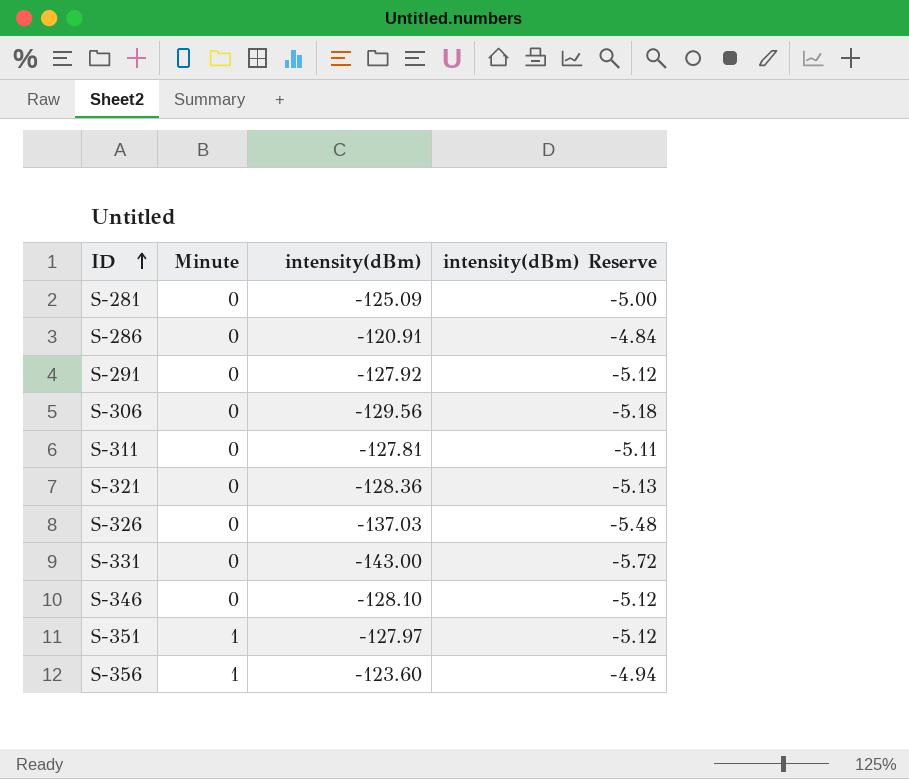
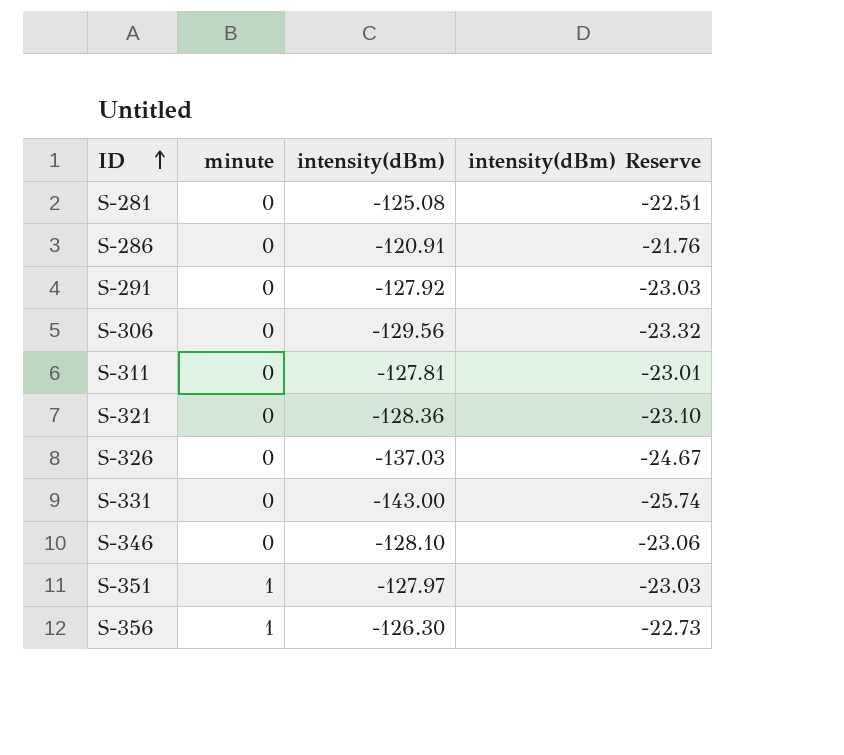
column name: Minute -> minute
column intensity(dBm) Reserve | formula: [intensity(dBm)] * 0.04 -> [intensity(dBm)] * 0.18
S-281 | intensity(dBm): -125.09 -> -125.08
S-356 | intensity(dBm): -123.60 -> -126.30

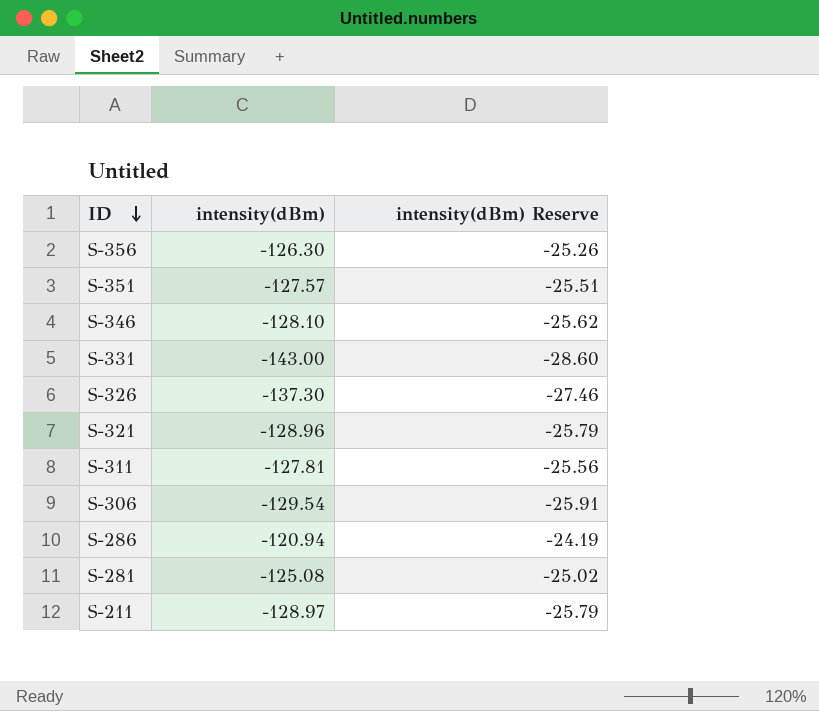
row order: ID ascending -> ID descending
column minute | position: 2 -> none
column intensity(dBm) Reserve | formula: [intensity(dBm)] * 0.18 -> [intensity(dBm)] * 0.2
row S-291: 0 | -127.92 | -23.03 -> none
S-351 | intensity(dBm): -127.97 -> -127.57
S-326 | intensity(dBm): -137.03 -> -137.30
S-321 | intensity(dBm): -128.36 -> -128.96
S-306 | intensity(dBm): -129.56 -> -129.54
S-286 | intensity(dBm): -120.91 -> -120.94
row S-211: none -> -128.97 | -25.79

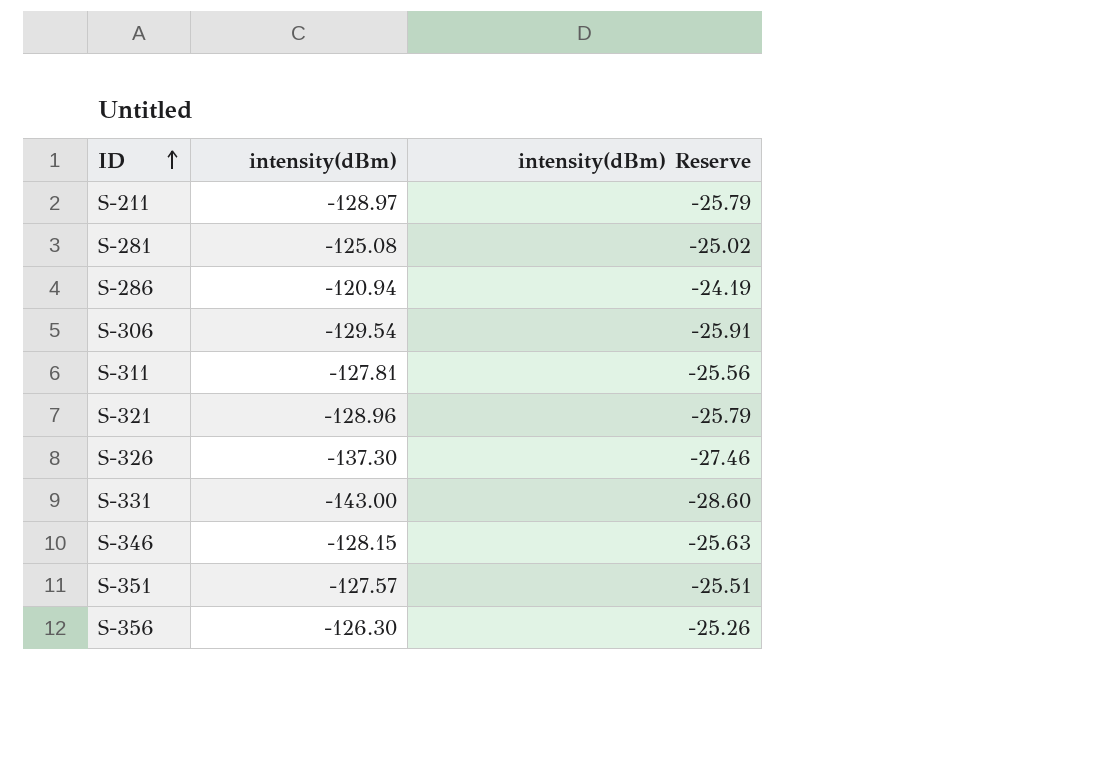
row order: ID descending -> ID ascending
S-346 | intensity(dBm): -128.10 -> -128.15
S-346 | intensity(dBm) Reserve: -25.62 -> -25.63

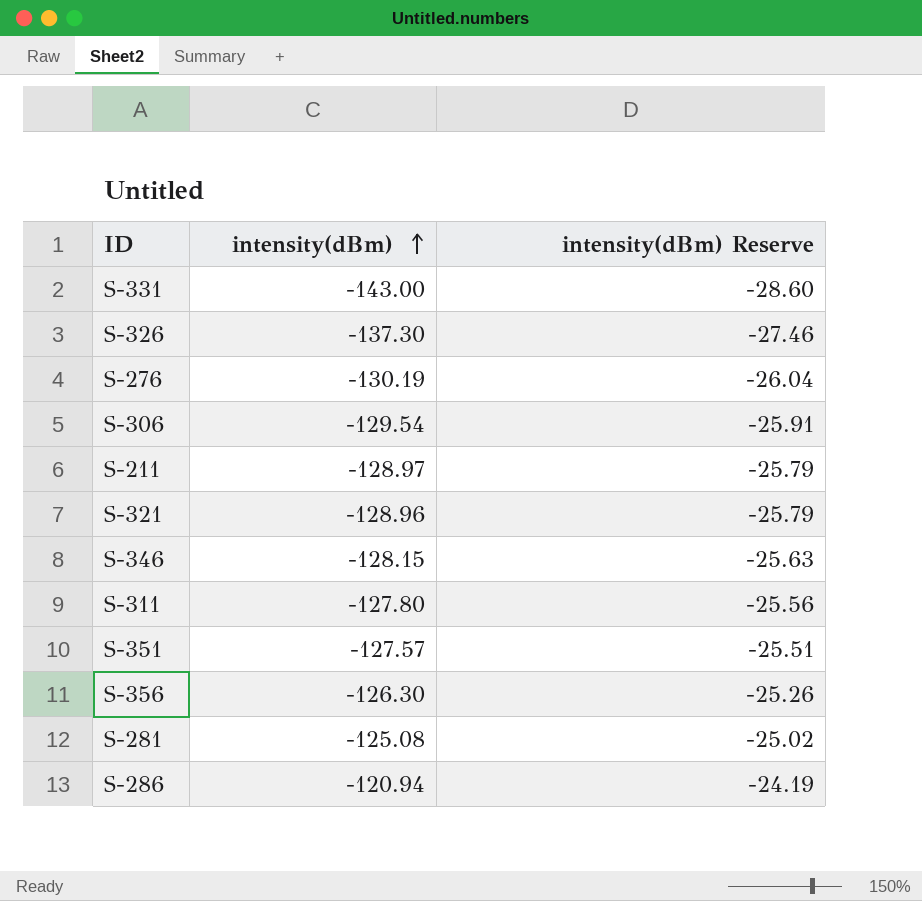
row order: ID ascending -> intensity(dBm) ascending
row S-276: none -> -130.19 | -26.04
S-311 | intensity(dBm): -127.81 -> -127.80

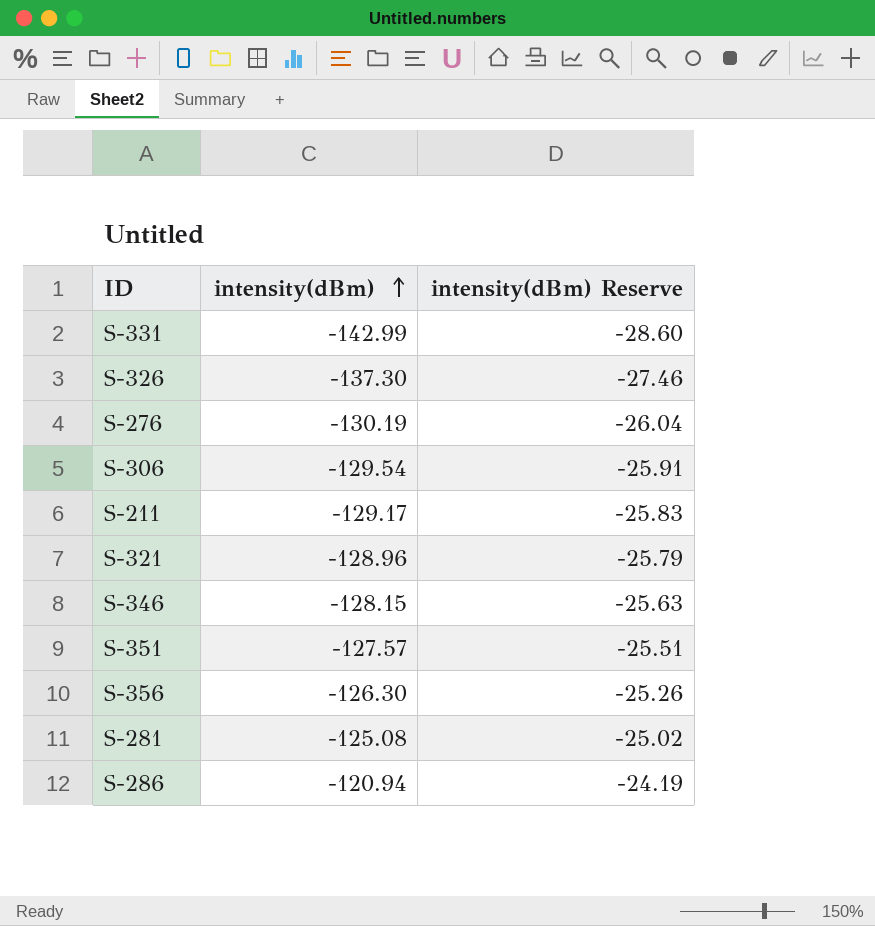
row S-311: -127.80 | -25.56 -> none
S-331 | intensity(dBm): -143.00 -> -142.99
S-211 | intensity(dBm): -128.97 -> -129.17
S-211 | intensity(dBm) Reserve: -25.79 -> -25.83

